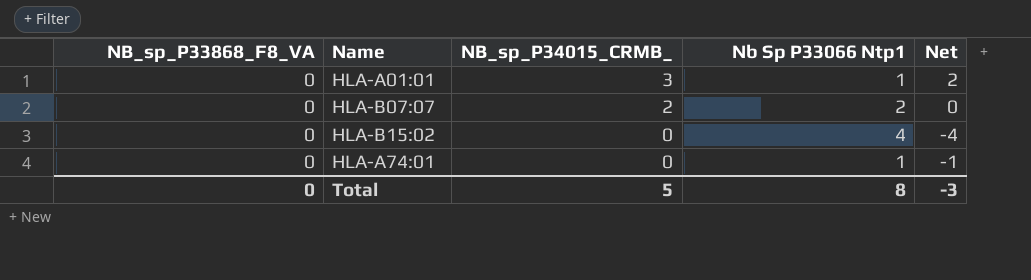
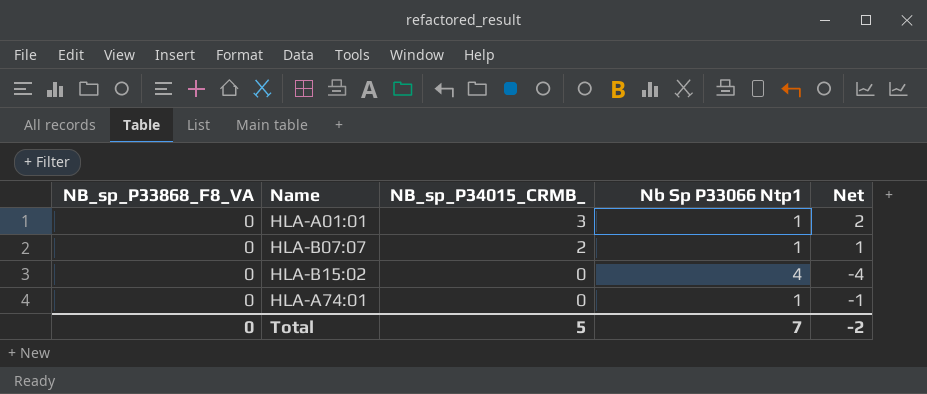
HLA-B07:07 | Nb Sp P33066 Ntp1: 2 -> 1
HLA-B07:07 | Net: 0 -> 1
Total | Nb Sp P33066 Ntp1: 8 -> 7
Total | Net: -3 -> -2

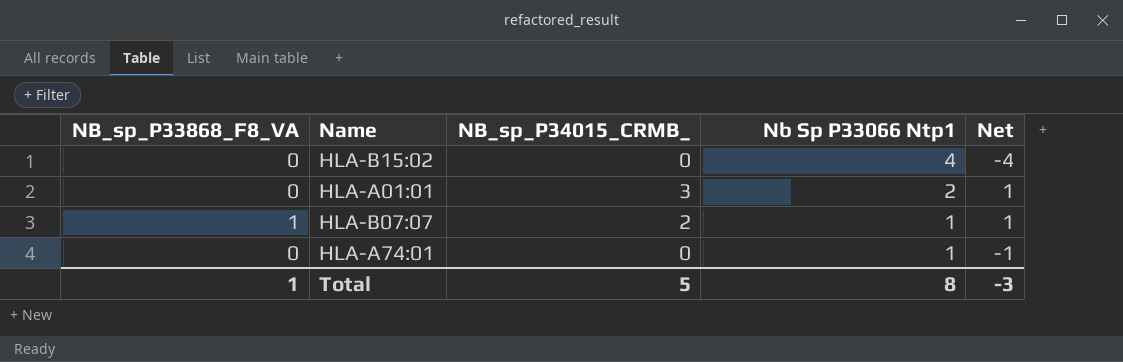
row order: NB_sp_P34015_CRMB_ descending -> Nb Sp P33066 Ntp1 descending
HLA-A01:01 | Nb Sp P33066 Ntp1: 1 -> 2
HLA-A01:01 | Net: 2 -> 1
HLA-B07:07 | NB_sp_P33868_F8_VA: 0 -> 1
Total | NB_sp_P33868_F8_VA: 0 -> 1
Total | Nb Sp P33066 Ntp1: 7 -> 8
Total | Net: -2 -> -3

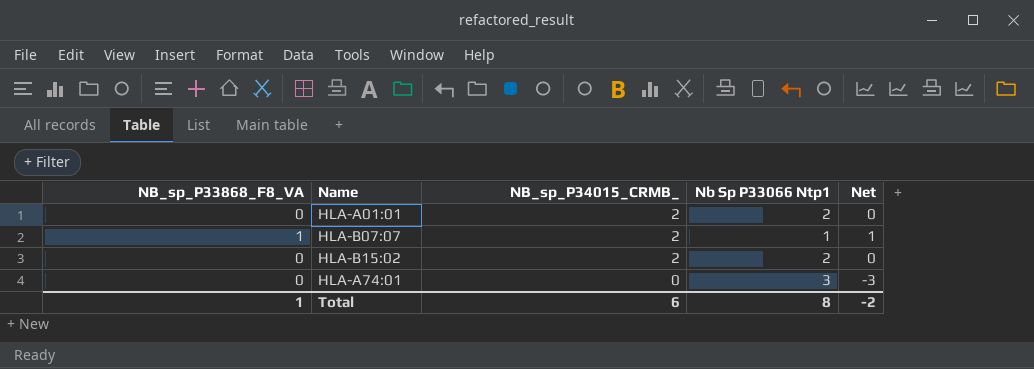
row order: Nb Sp P33066 Ntp1 descending -> NB_sp_P34015_CRMB_ descending
HLA-A01:01 | NB_sp_P34015_CRMB_: 3 -> 2
HLA-A01:01 | Net: 1 -> 0
HLA-B15:02 | NB_sp_P34015_CRMB_: 0 -> 2
HLA-B15:02 | Nb Sp P33066 Ntp1: 4 -> 2
HLA-B15:02 | Net: -4 -> 0
HLA-A74:01 | Nb Sp P33066 Ntp1: 1 -> 3
HLA-A74:01 | Net: -1 -> -3
Total | NB_sp_P34015_CRMB_: 5 -> 6
Total | Net: -3 -> -2

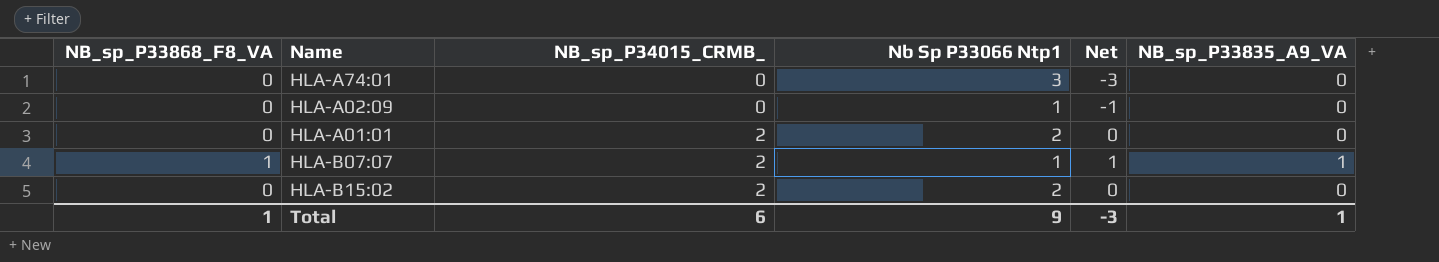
row order: NB_sp_P34015_CRMB_ descending -> NB_sp_P34015_CRMB_ ascending
column NB_sp_P33835_A9_VA | position: none -> 6
row HLA-A02:09: none -> 0 | 0 | 1 | -1 | 0
Total | Nb Sp P33066 Ntp1: 8 -> 9
Total | Net: -2 -> -3

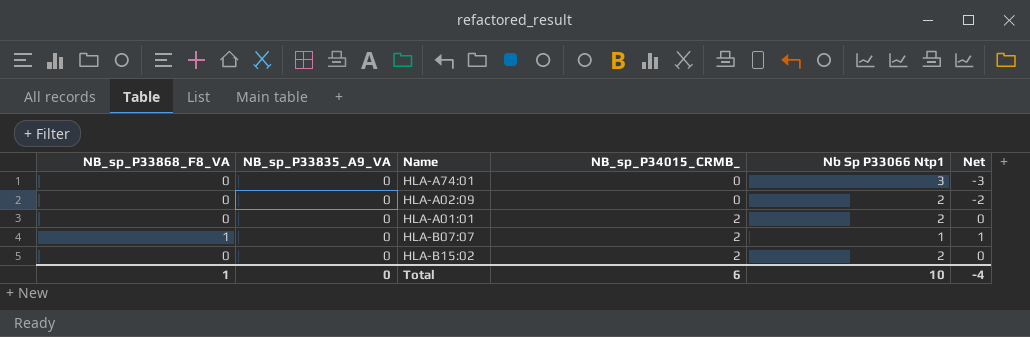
column NB_sp_P33835_A9_VA | position: 6 -> 2
HLA-A02:09 | Nb Sp P33066 Ntp1: 1 -> 2
HLA-A02:09 | Net: -1 -> -2
HLA-B07:07 | NB_sp_P33835_A9_VA: 1 -> 0
Total | NB_sp_P33835_A9_VA: 1 -> 0
Total | Nb Sp P33066 Ntp1: 9 -> 10
Total | Net: -3 -> -4

